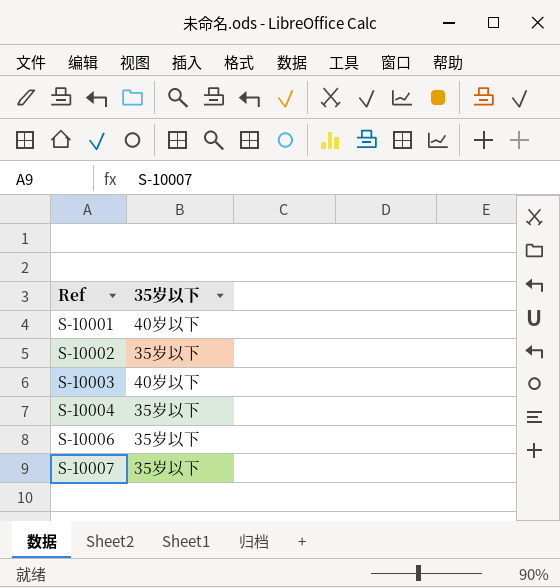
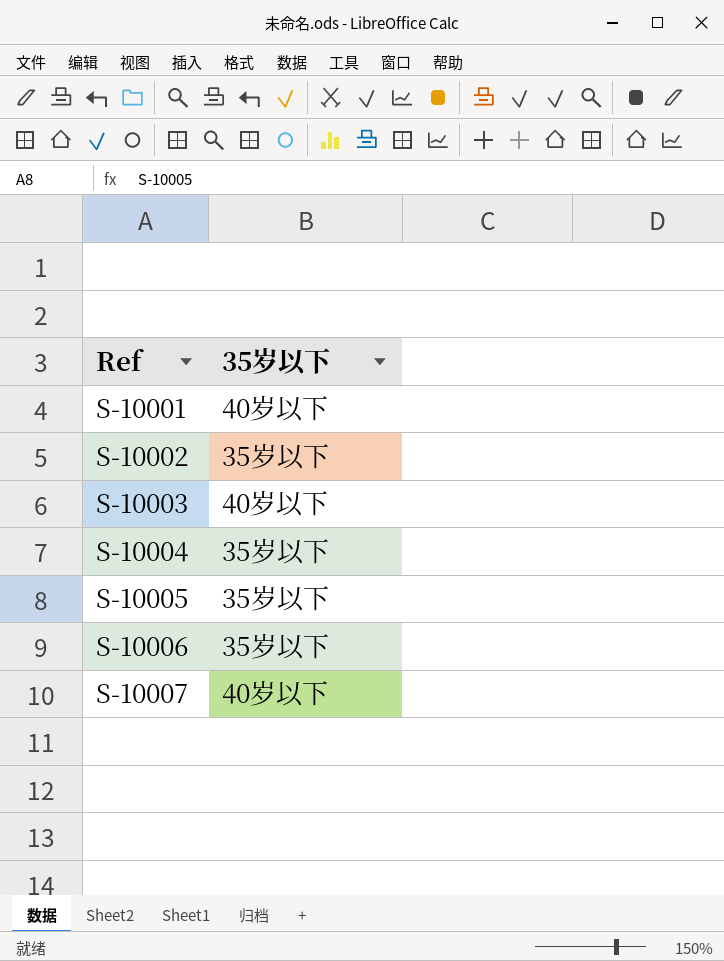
row S-10005: none -> 35岁以下
S-10007 | 35岁以下: 35岁以下 -> 40岁以下

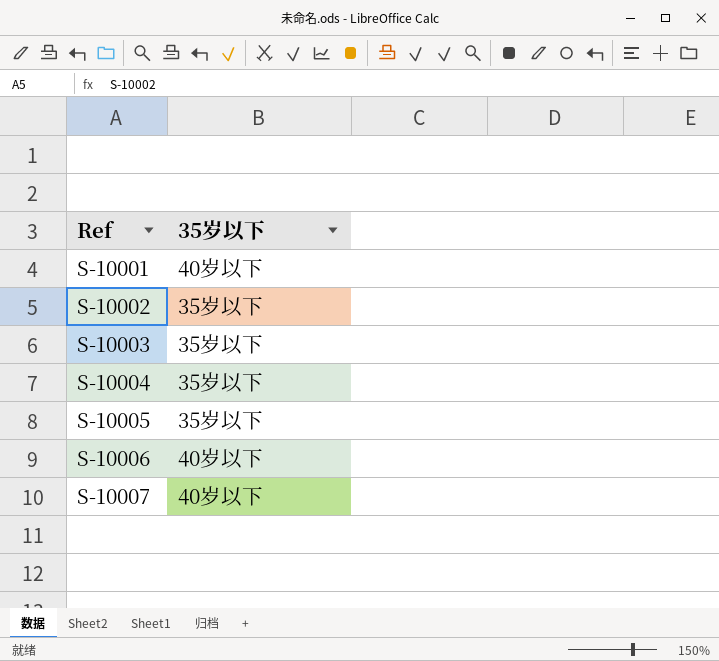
S-10003 | 35岁以下: 40岁以下 -> 35岁以下
S-10006 | 35岁以下: 35岁以下 -> 40岁以下

